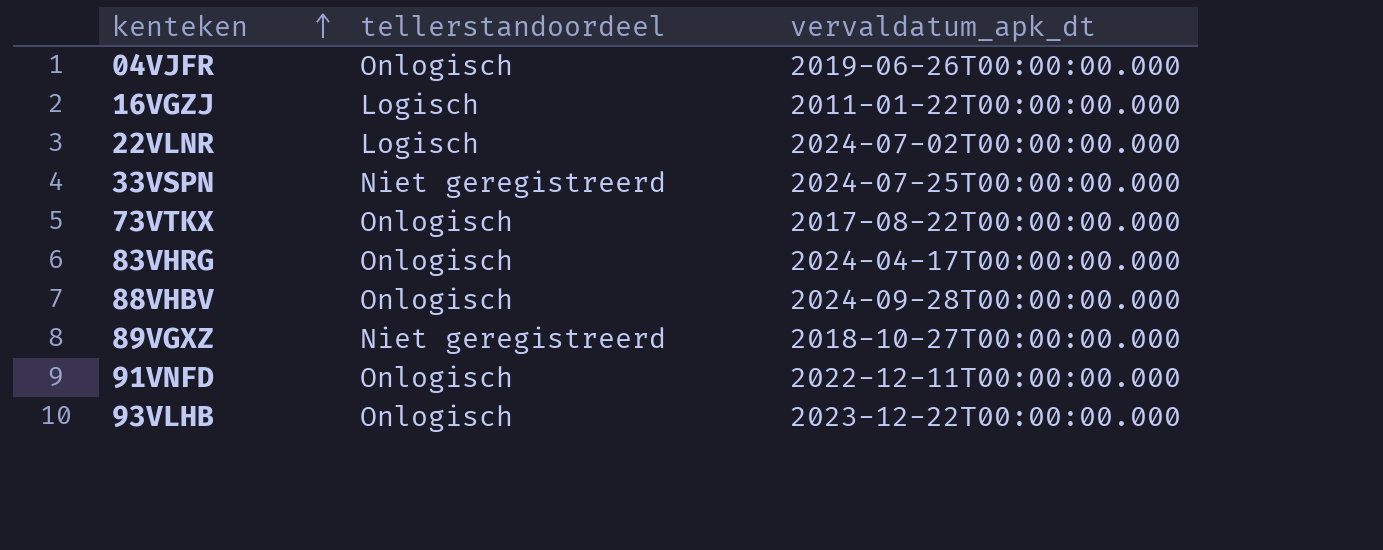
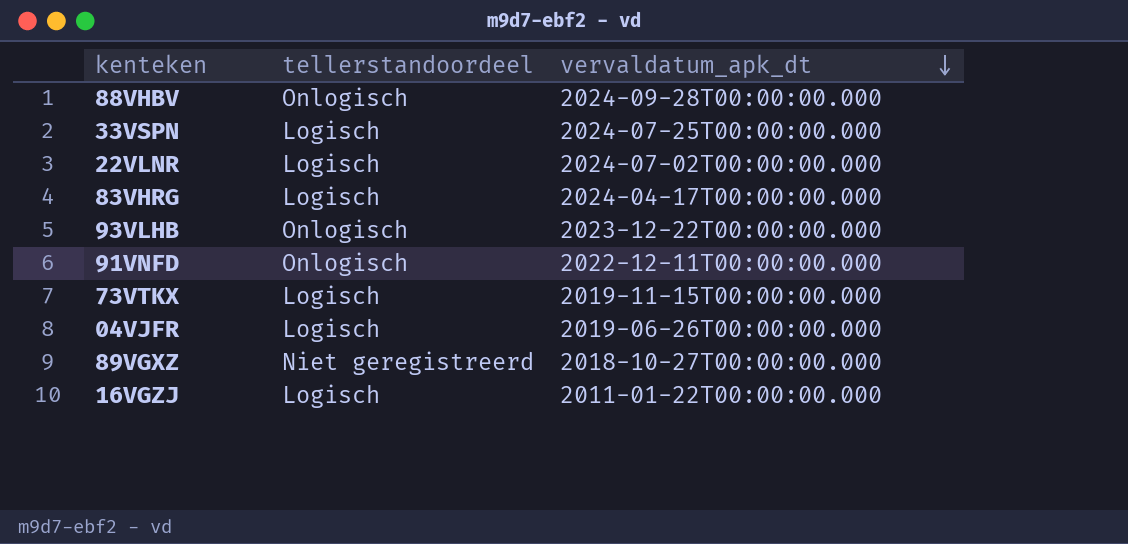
row order: kenteken ascending -> vervaldatum_apk_dt descending
33VSPN | tellerstandoordeel: Niet geregistreerd -> Logisch
83VHRG | tellerstandoordeel: Onlogisch -> Logisch
73VTKX | tellerstandoordeel: Onlogisch -> Logisch
73VTKX | vervaldatum_apk_dt: 2017-08-22T00:00:00.000 -> 2019-11-15T00:00:00.000
04VJFR | tellerstandoordeel: Onlogisch -> Logisch

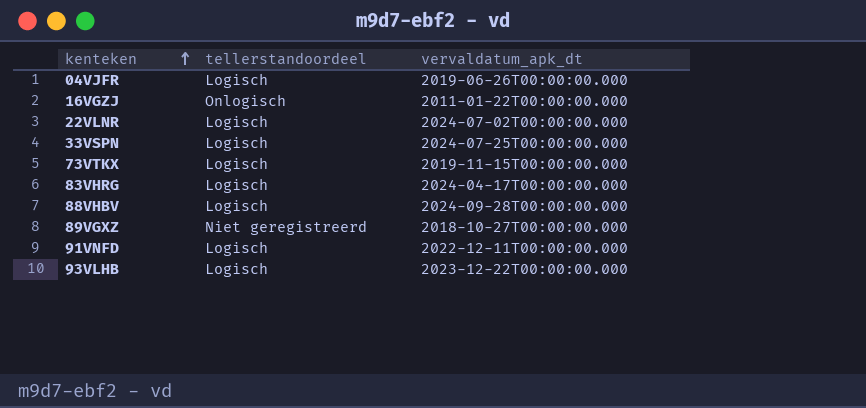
row order: vervaldatum_apk_dt descending -> kenteken ascending
16VGZJ | tellerstandoordeel: Logisch -> Onlogisch
88VHBV | tellerstandoordeel: Onlogisch -> Logisch
91VNFD | tellerstandoordeel: Onlogisch -> Logisch
93VLHB | tellerstandoordeel: Onlogisch -> Logisch

